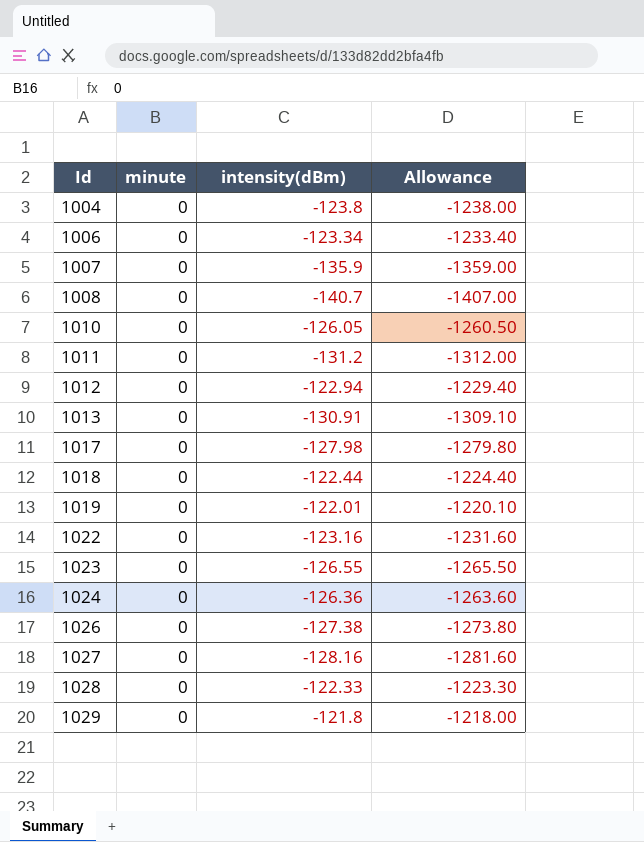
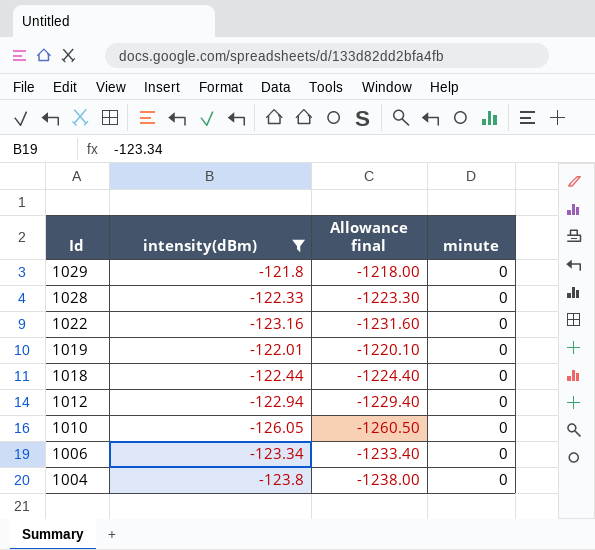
filter: none -> intensity(dBm) >= -126.05
row order: Id ascending -> Id descending
column name: Allowance -> Allowance final
column minute | position: 2 -> 4

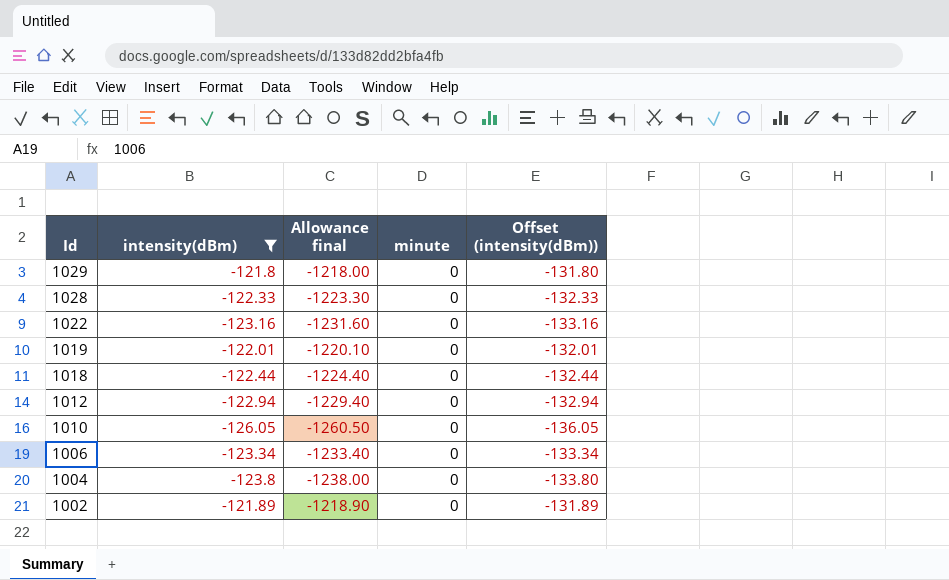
column Offset (intensity(dBm)) | formula: none -> [intensity(dBm)] - 10
row 1002: none -> -121.89 | -1218.90 | 0 | -131.89

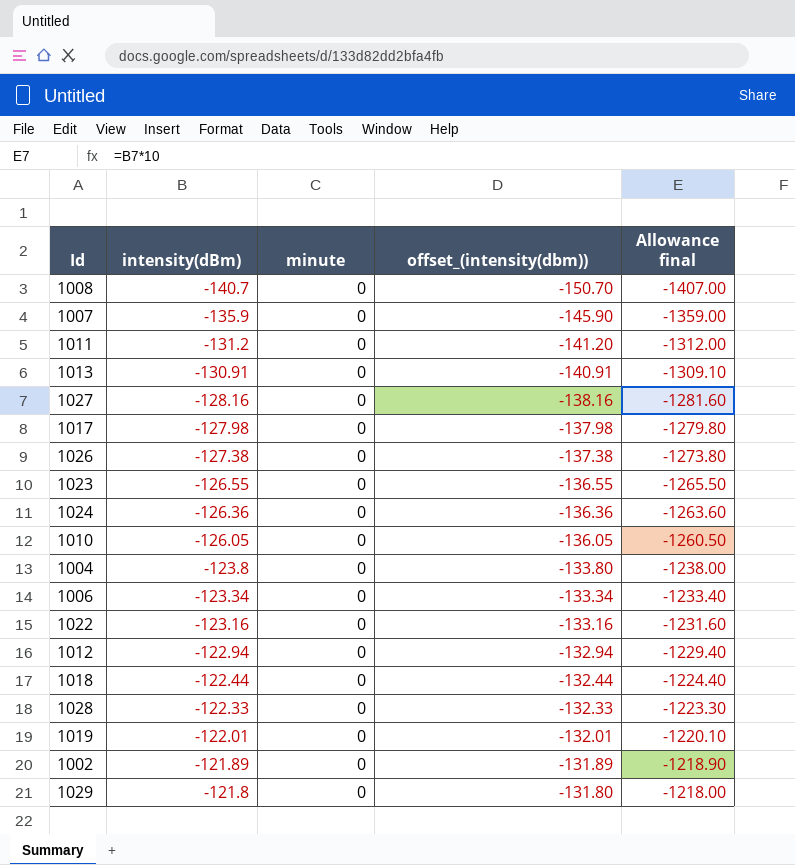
filter: intensity(dBm) >= -126.05 -> none
row order: Id descending -> intensity(dBm) ascending
column name: Offset (intensity(dBm)) -> offset_(intensity(dbm))
column Allowance final | position: 3 -> 5

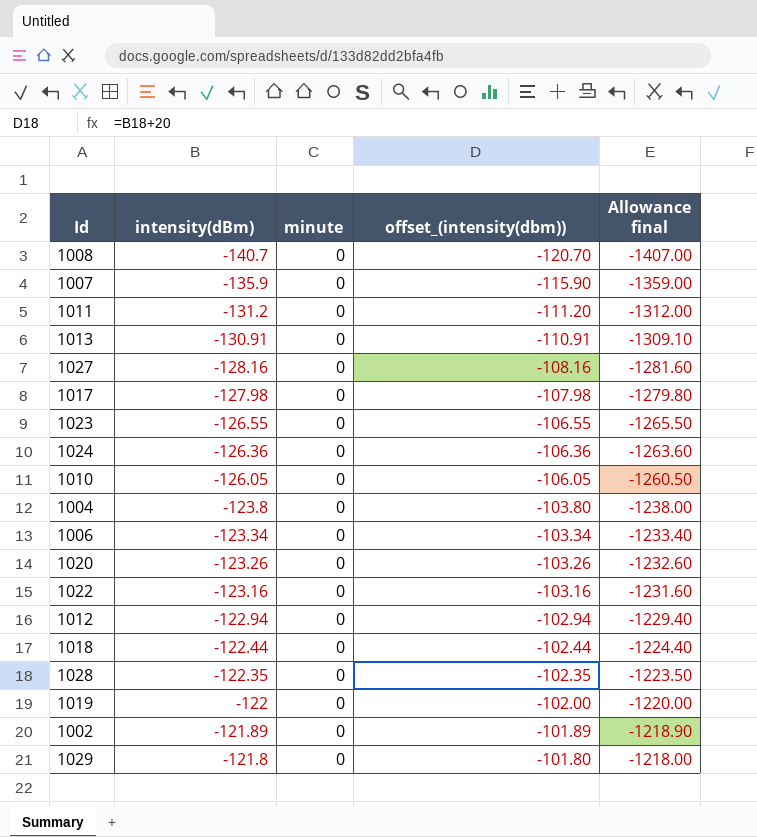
column offset_(intensity(dbm)) | formula: [intensity(dBm)] - 10 -> [intensity(dBm)] + 20
row 1026: -127.38 | 0 | -137.38 | -1273.80 -> none
row 1020: none -> -123.26 | 0 | -103.26 | -1232.60
1028 | intensity(dBm): -122.33 -> -122.35
1028 | Allowance final: -1223.30 -> -1223.50
1019 | intensity(dBm): -122.01 -> -122
1019 | Allowance final: -1220.10 -> -1220.00

